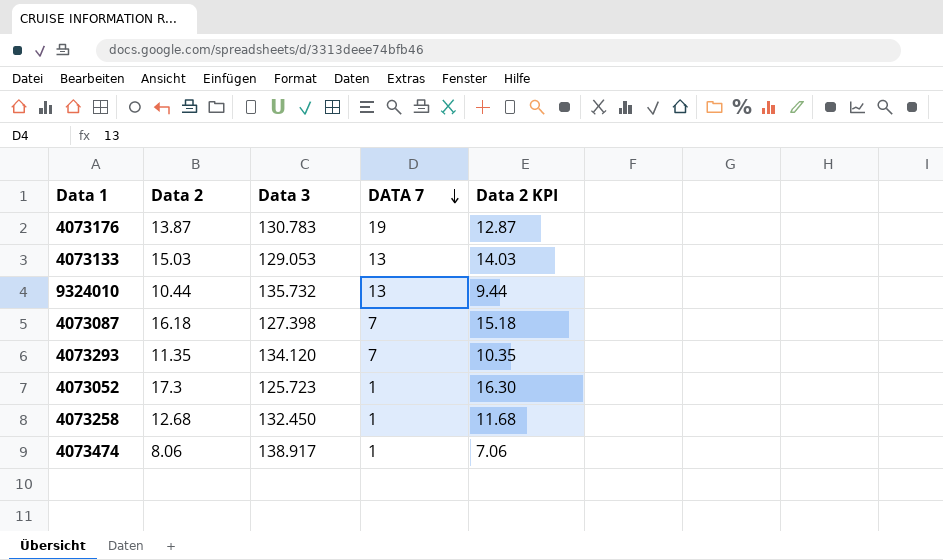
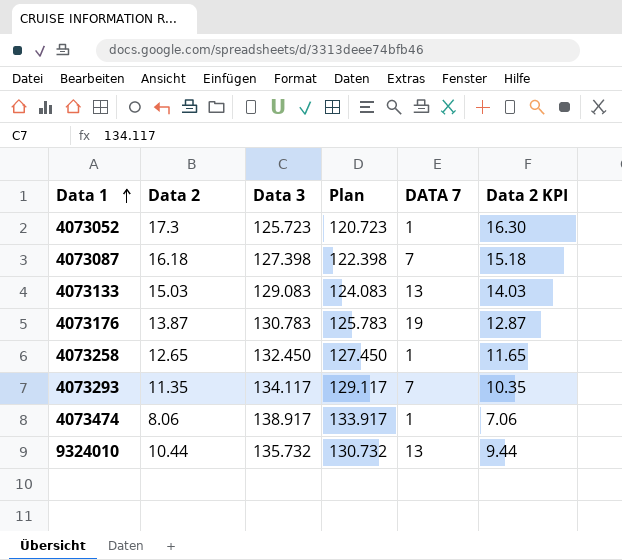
row order: DATA 7 descending -> Data 1 ascending
column Plan | formula: none -> [Data 3] - 5
4073133 | Data 3: 129.053 -> 129.083
4073258 | Data 2: 12.68 -> 12.65
4073258 | Data 2 KPI: 11.68 -> 11.65
4073293 | Data 3: 134.120 -> 134.117

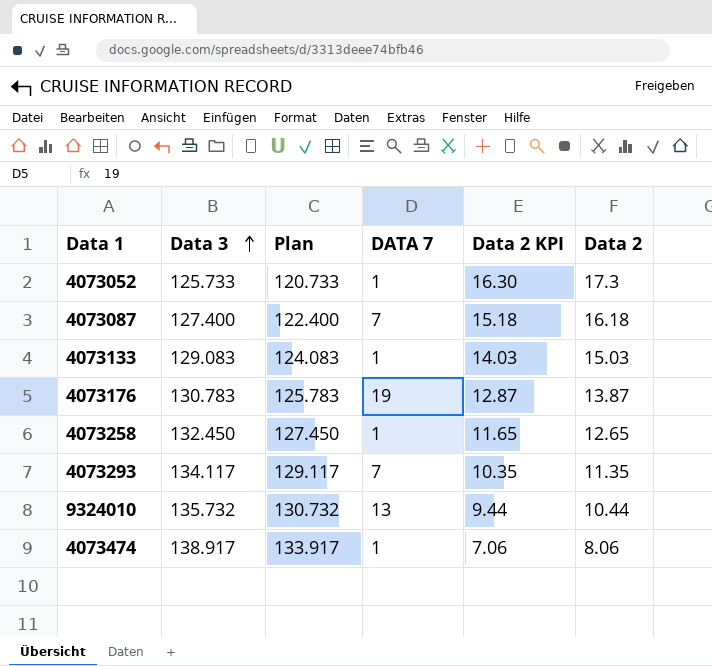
row order: Data 1 ascending -> Data 3 ascending
column Data 2 | position: 2 -> 6
4073052 | Data 3: 125.723 -> 125.733
4073052 | Plan: 120.723 -> 120.733
4073087 | Data 3: 127.398 -> 127.400
4073087 | Plan: 122.398 -> 122.400
4073133 | DATA 7: 13 -> 1

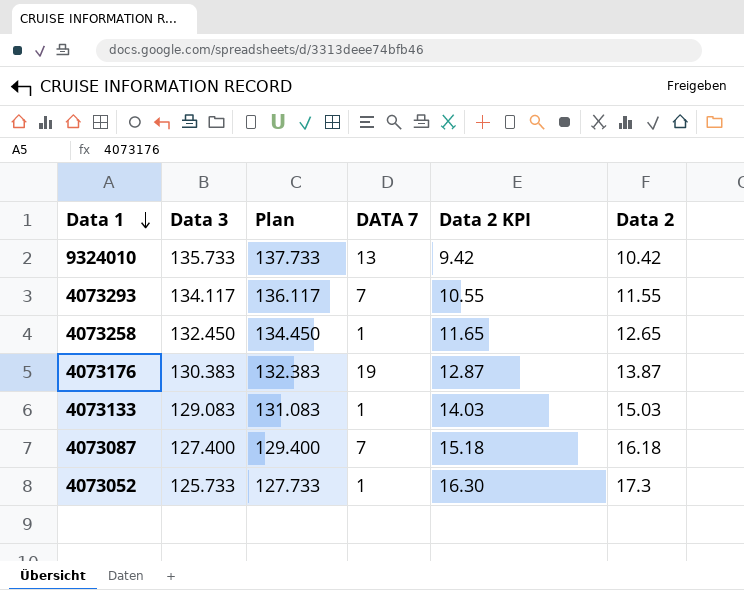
row order: Data 3 ascending -> Data 1 descending
column Plan | formula: [Data 3] - 5 -> [Data 3] + 2
row 4073474: 138.917 | 133.917 | 1 | 7.06 | 8.06 -> none
9324010 | Data 3: 135.732 -> 135.733
9324010 | Data 2 KPI: 9.44 -> 9.42
9324010 | Data 2: 10.44 -> 10.42
4073293 | Data 2 KPI: 10.35 -> 10.55
4073293 | Data 2: 11.35 -> 11.55
4073176 | Data 3: 130.783 -> 130.383

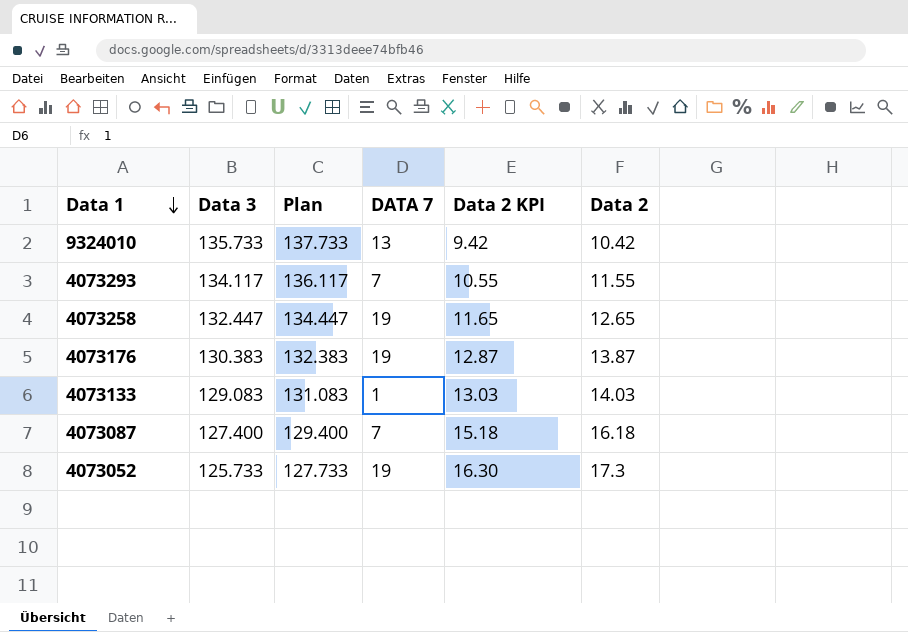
4073258 | Data 3: 132.450 -> 132.447
4073258 | Plan: 134.450 -> 134.447
4073258 | DATA 7: 1 -> 19
4073133 | Data 2 KPI: 14.03 -> 13.03
4073133 | Data 2: 15.03 -> 14.03
4073052 | DATA 7: 1 -> 19

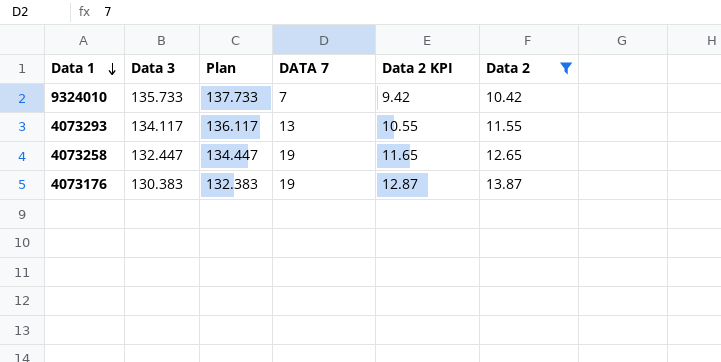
filter: none -> Data 2 <= 13.87
9324010 | DATA 7: 13 -> 7
4073293 | DATA 7: 7 -> 13

